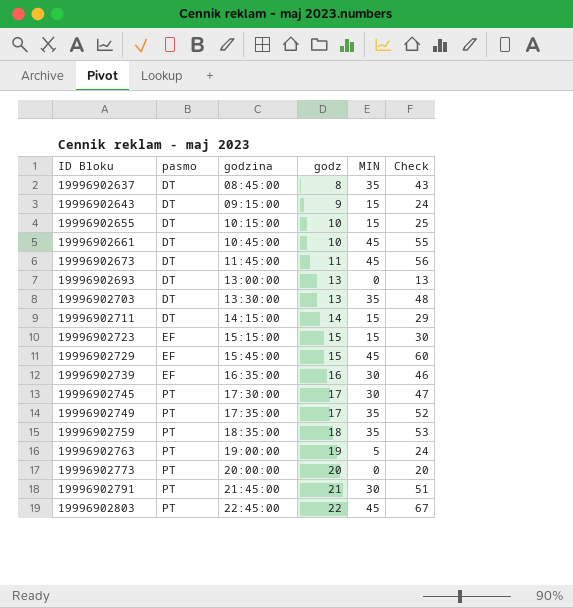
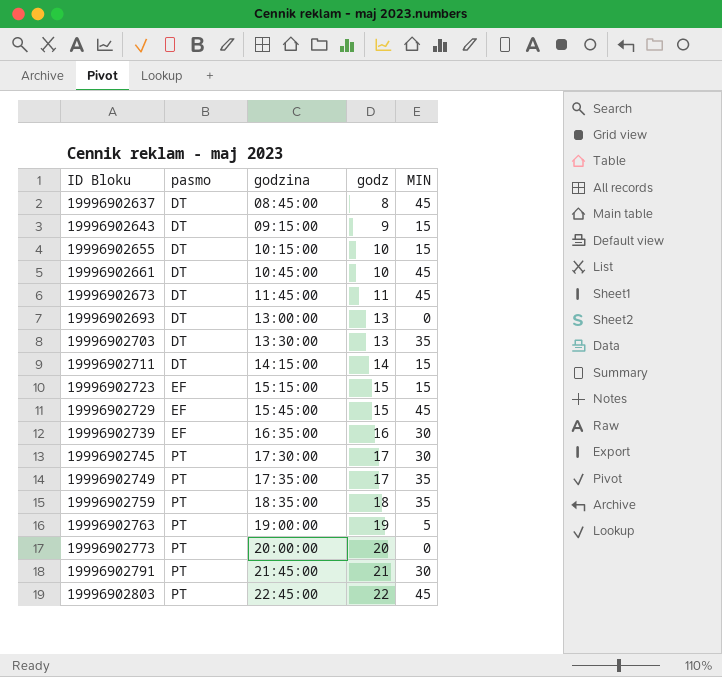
column Check | formula: [godz] + [MIN] -> none
19996902637 | MIN: 35 -> 45

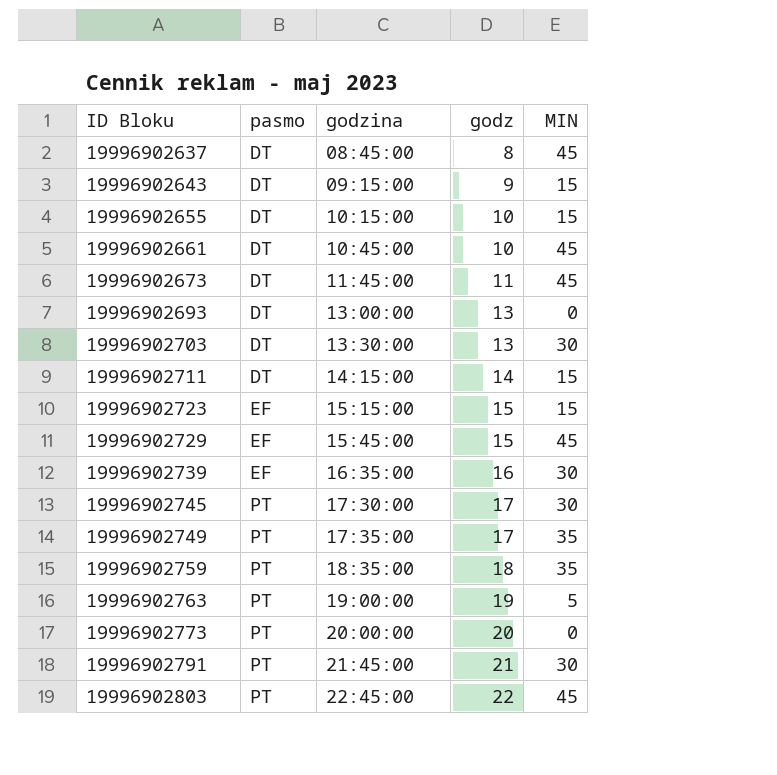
19996902703 | MIN: 35 -> 30

